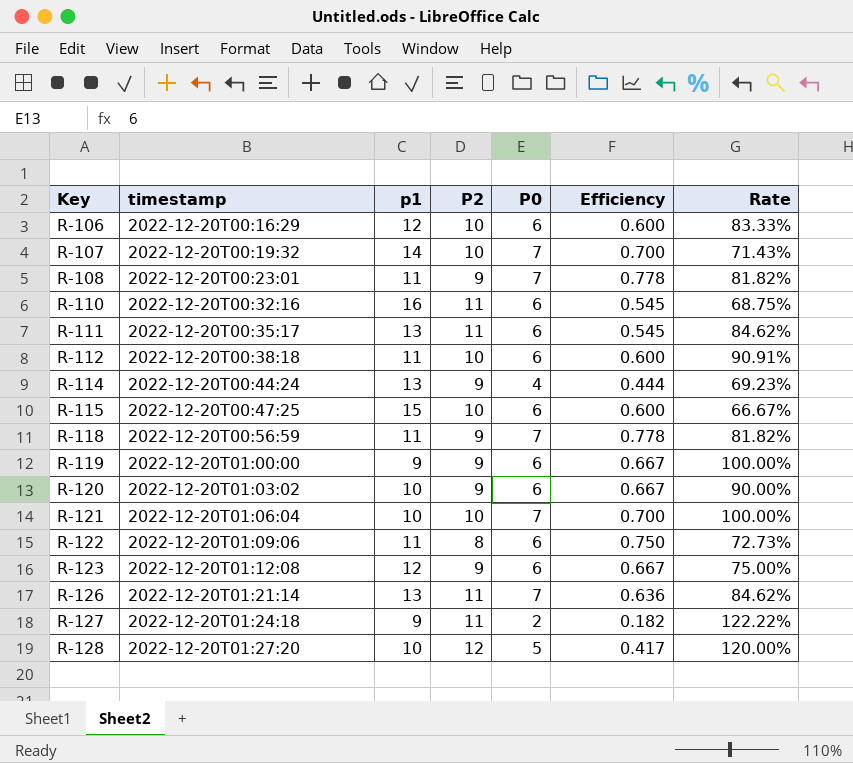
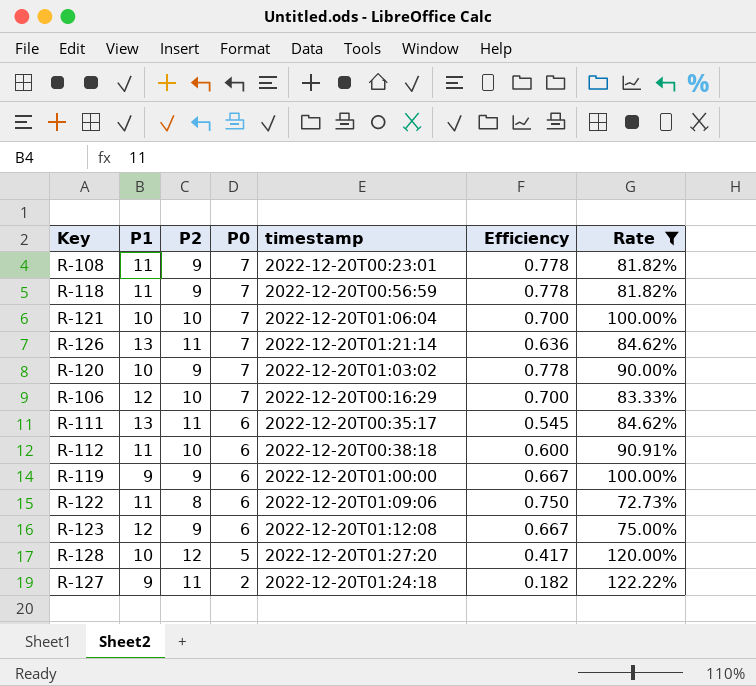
filter: none -> Rate >= 72.73%
row order: Key ascending -> P0 descending
column name: p1 -> P1
column timestamp | position: 2 -> 5
R-120 | P0: 6 -> 7
R-120 | Efficiency: 0.667 -> 0.778
R-106 | P0: 6 -> 7
R-106 | Efficiency: 0.600 -> 0.700

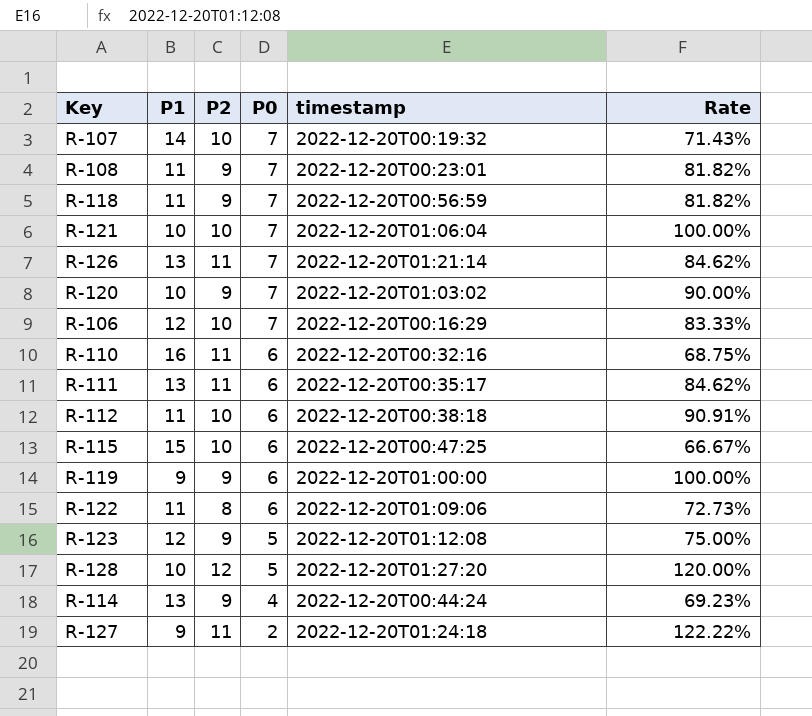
filter: Rate >= 72.73% -> none
column Efficiency | formula: [P0] / [P2] -> none
R-123 | P0: 6 -> 5

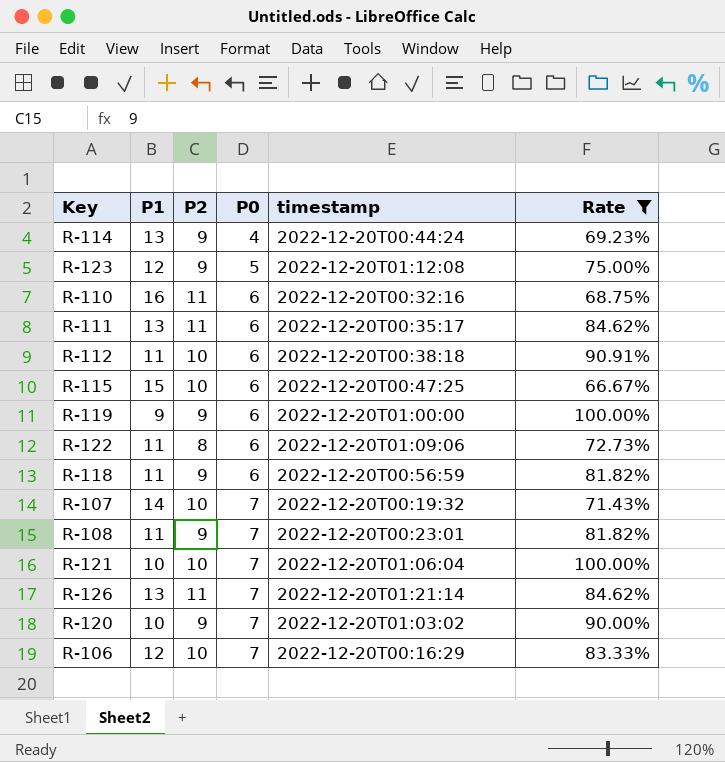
filter: none -> Rate <= 100.00%
row order: P0 descending -> P0 ascending
R-118 | P0: 7 -> 6

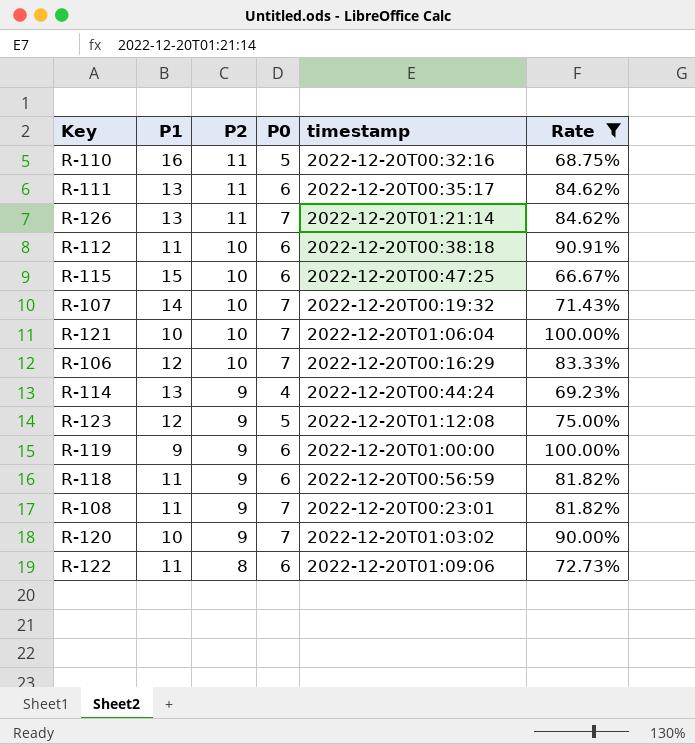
row order: P0 ascending -> P2 descending
R-110 | P0: 6 -> 5

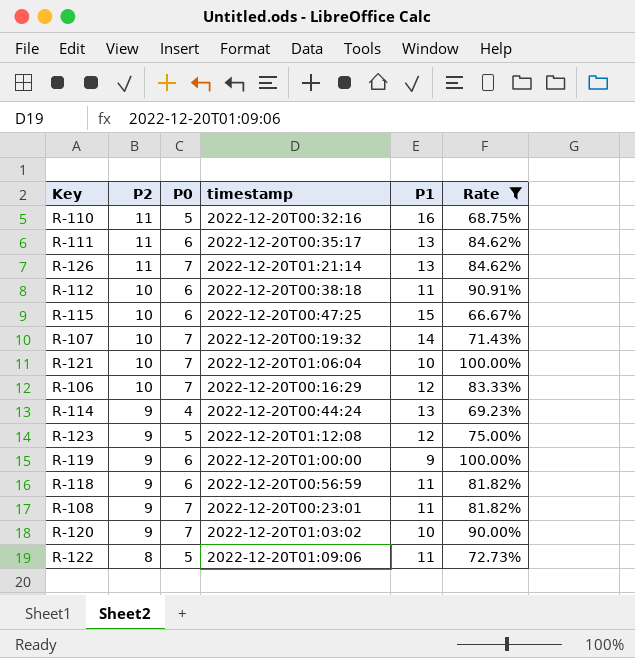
column P1 | position: 2 -> 5
R-122 | P0: 6 -> 5

